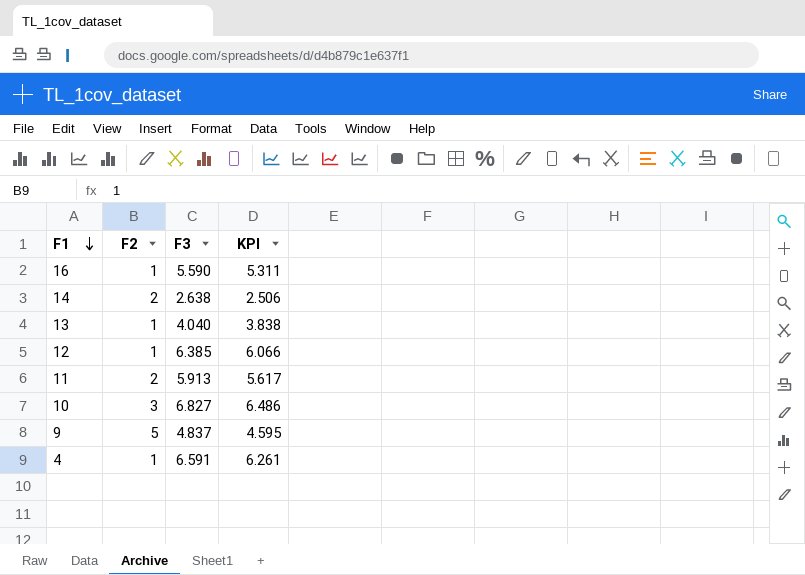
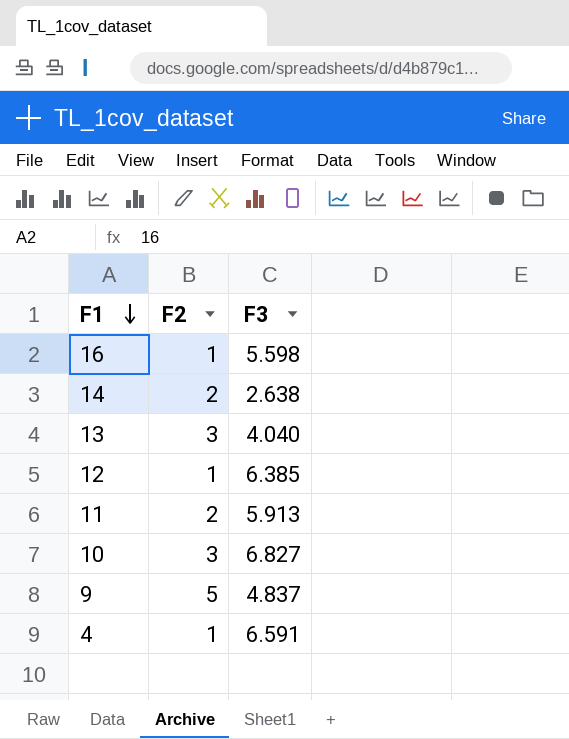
column KPI | formula: [F3] * 0.95 -> none
16 | F3: 5.590 -> 5.598
13 | F2: 1 -> 3

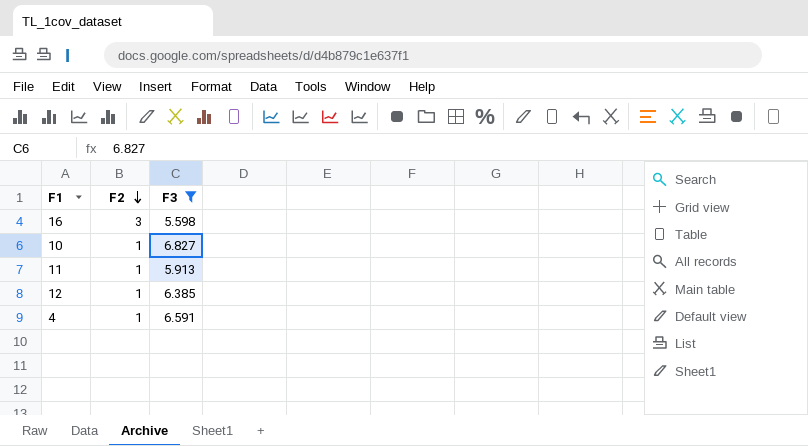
filter: none -> F3 >= 5.598
row order: F1 descending -> F2 descending
16 | F2: 1 -> 3
10 | F2: 3 -> 1
11 | F2: 2 -> 1

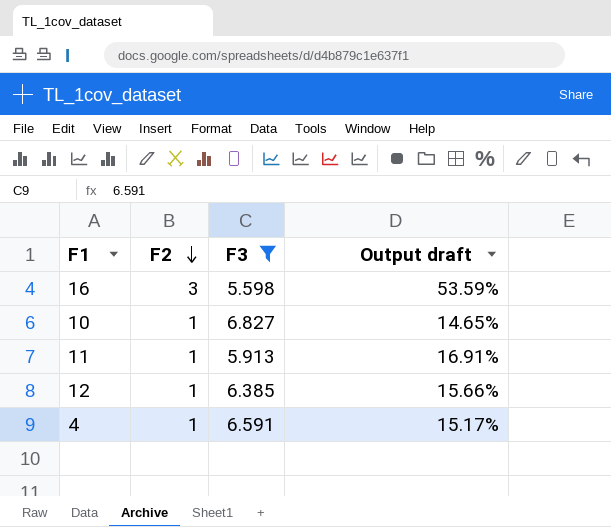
column Output draft | formula: none -> [F2] / [F3]

